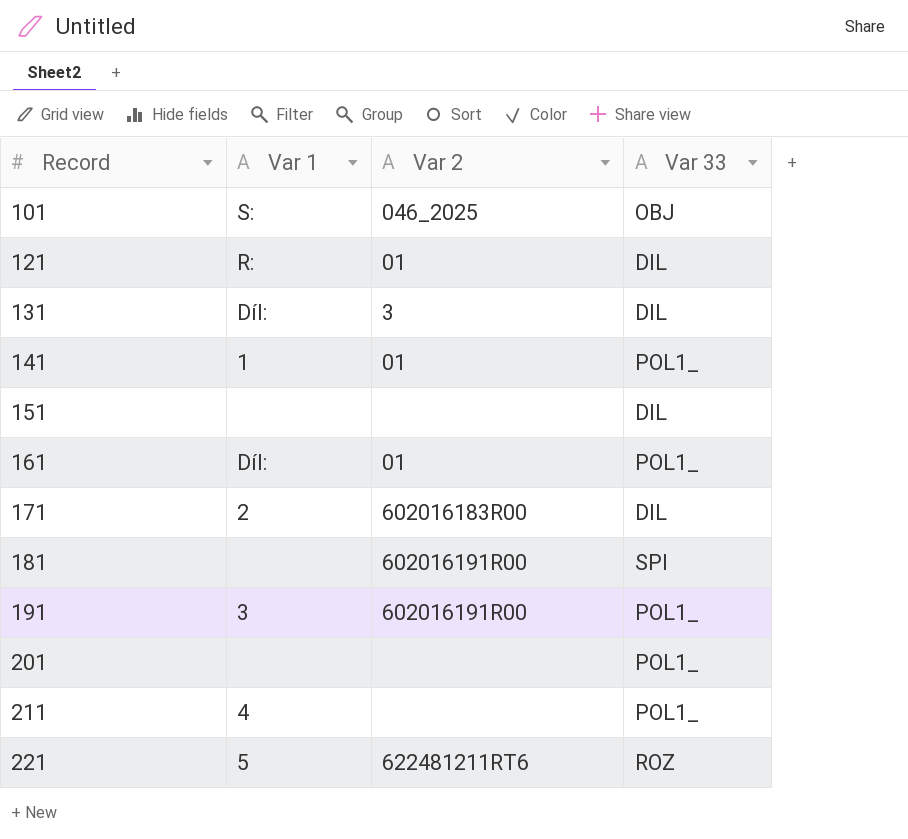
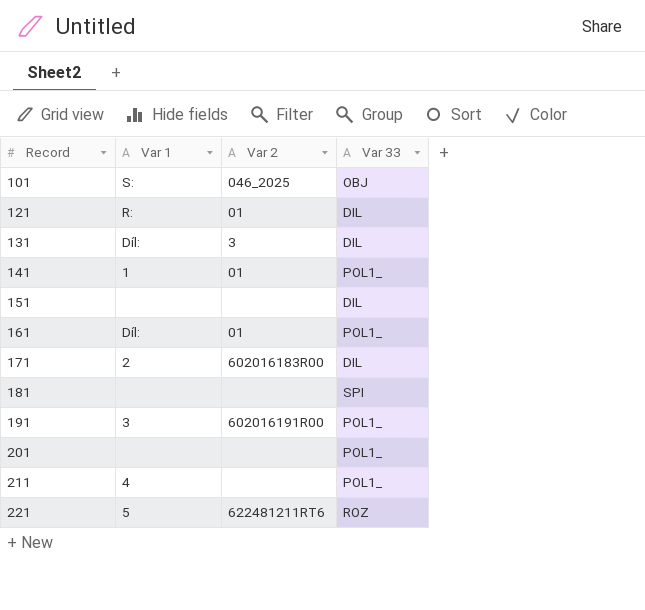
181 | Var 2: 602016191R00 -> none

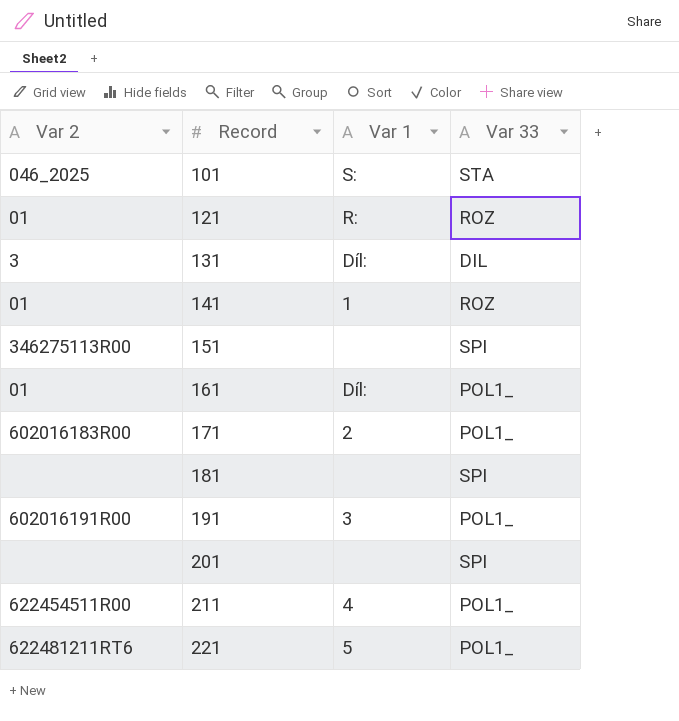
column Var 2 | position: 3 -> 1
101 | Var 33: OBJ -> STA
121 | Var 33: DIL -> ROZ
141 | Var 33: POL1_ -> ROZ
151 | Var 2: none -> 346275113R00
151 | Var 33: DIL -> SPI
171 | Var 33: DIL -> POL1_
201 | Var 33: POL1_ -> SPI
211 | Var 2: none -> 622454511R00
221 | Var 33: ROZ -> POL1_

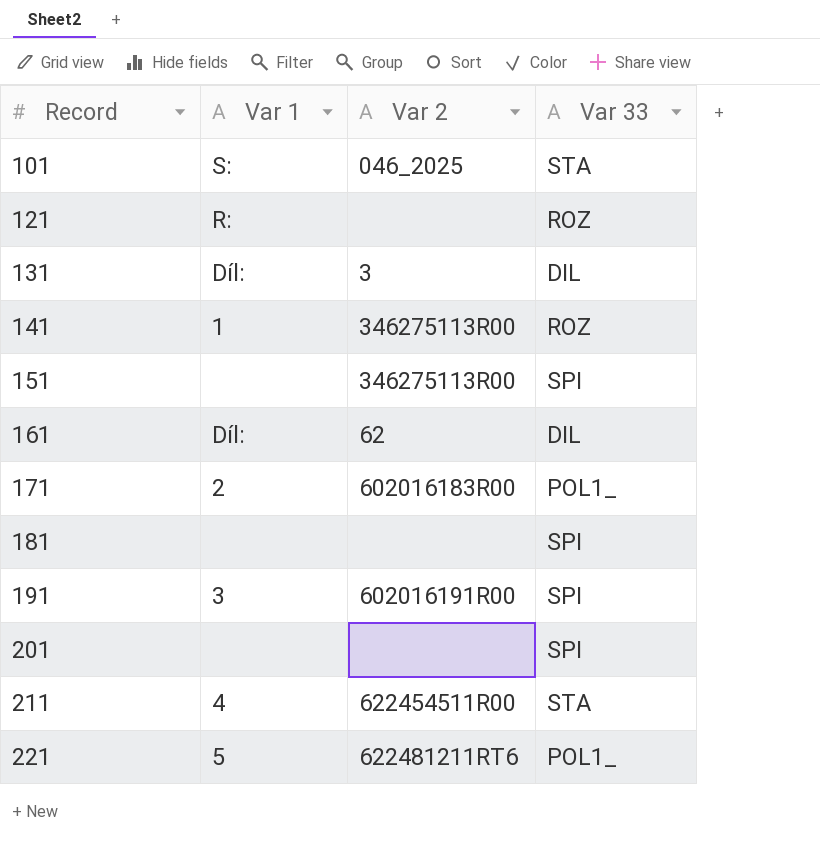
column Var 2 | position: 1 -> 3
121 | Var 2: 01 -> none
141 | Var 2: 01 -> 346275113R00
161 | Var 2: 01 -> 62
161 | Var 33: POL1_ -> DIL
191 | Var 33: POL1_ -> SPI
211 | Var 33: POL1_ -> STA

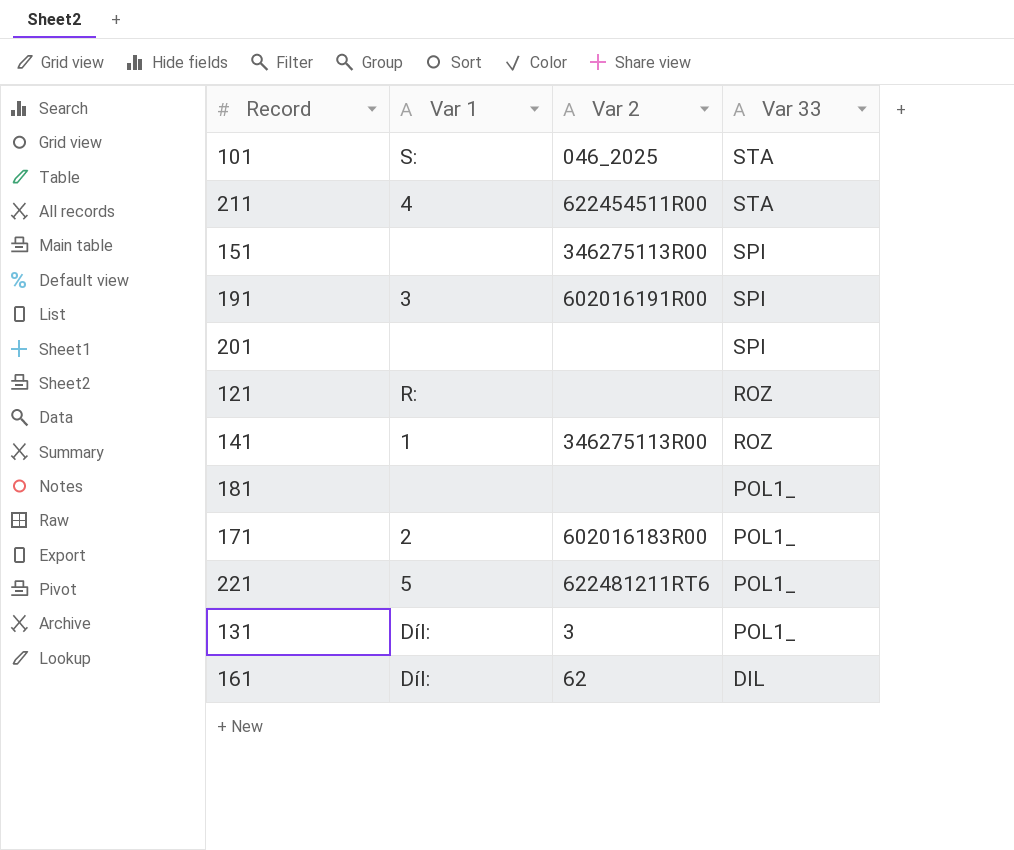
row order: Record ascending -> Var 33 descending
181 | Var 33: SPI -> POL1_
131 | Var 33: DIL -> POL1_

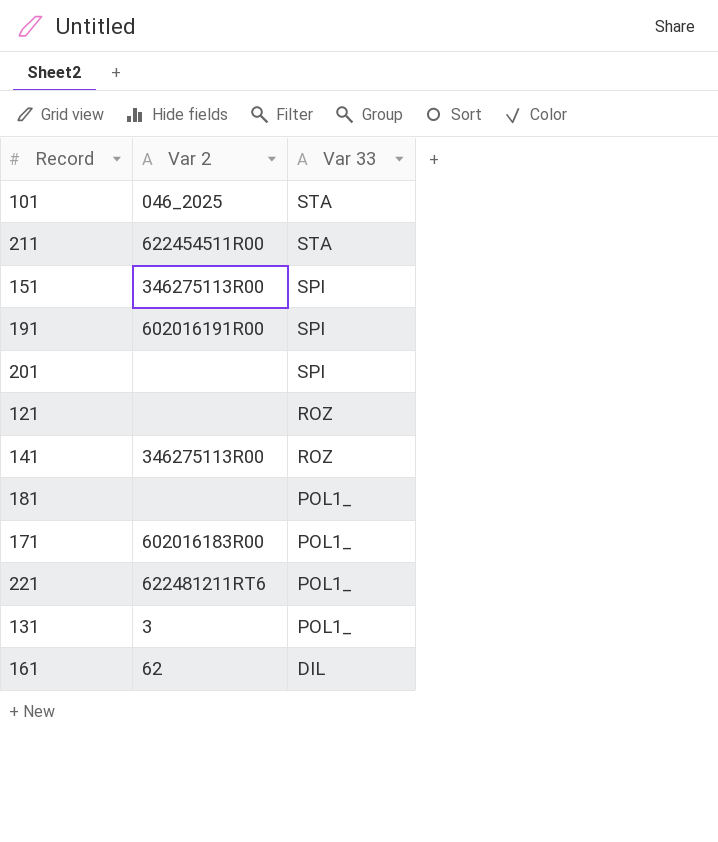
column Var 1 | position: 2 -> none

